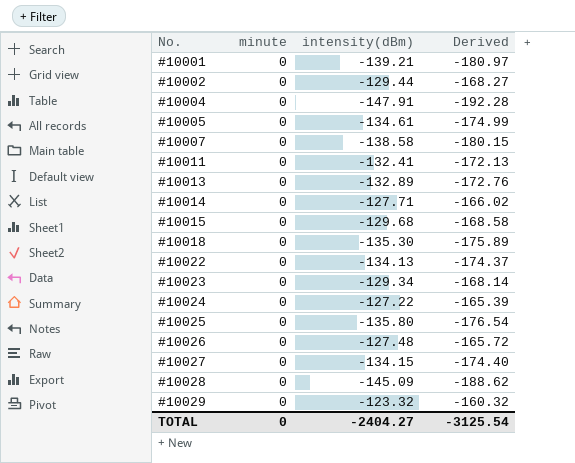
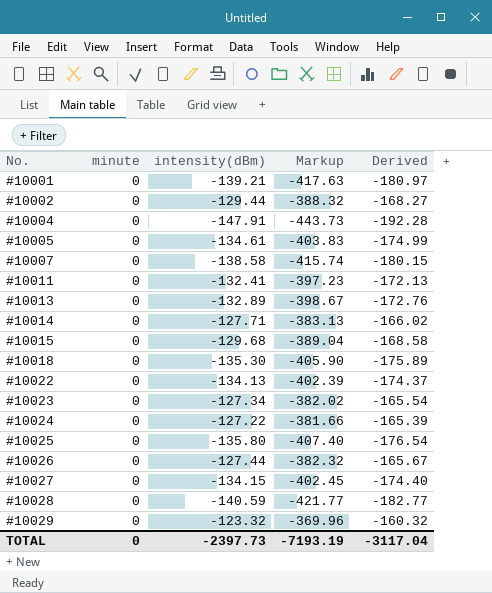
column Markup | formula: none -> [intensity(dBm)] * 3
#10023 | intensity(dBm): -129.34 -> -127.34
#10023 | Derived: -168.14 -> -165.54
#10026 | intensity(dBm): -127.48 -> -127.44
#10026 | Derived: -165.72 -> -165.67
#10028 | intensity(dBm): -145.09 -> -140.59
#10028 | Derived: -188.62 -> -182.77
TOTAL | intensity(dBm): -2404.27 -> -2397.73
TOTAL | Derived: -3125.54 -> -3117.04

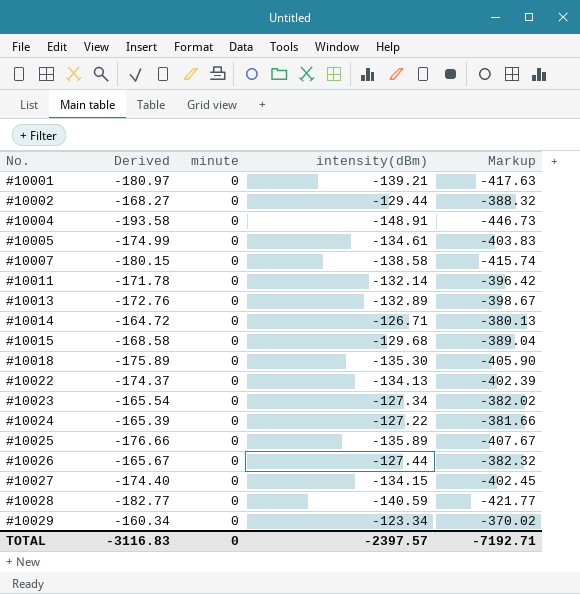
column Derived | position: 5 -> 2
#10004 | Derived: -192.28 -> -193.58
#10004 | intensity(dBm): -147.91 -> -148.91
#10004 | Markup: -443.73 -> -446.73
#10011 | Derived: -172.13 -> -171.78
#10011 | intensity(dBm): -132.41 -> -132.14
#10011 | Markup: -397.23 -> -396.42
#10014 | Derived: -166.02 -> -164.72
#10014 | intensity(dBm): -127.71 -> -126.71
#10014 | Markup: -383.13 -> -380.13
#10025 | Derived: -176.54 -> -176.66
#10025 | intensity(dBm): -135.80 -> -135.89
#10025 | Markup: -407.40 -> -407.67
#10029 | Derived: -160.32 -> -160.34
#10029 | intensity(dBm): -123.32 -> -123.34
#10029 | Markup: -369.96 -> -370.02
TOTAL | Derived: -3117.04 -> -3116.83
TOTAL | intensity(dBm): -2397.73 -> -2397.57
TOTAL | Markup: -7193.19 -> -7192.71

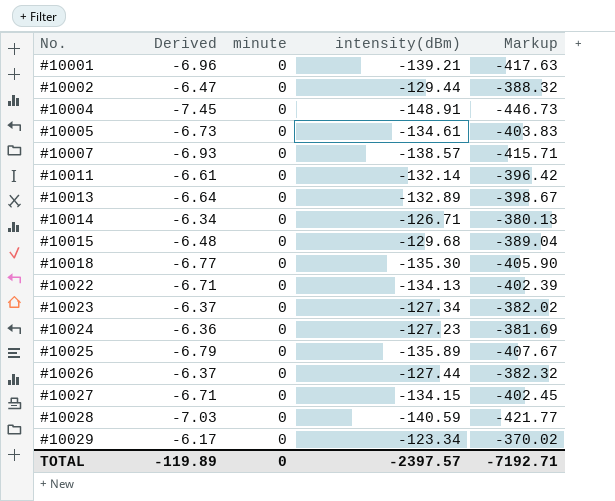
column Derived | formula: [intensity(dBm)] * 1.3 -> [intensity(dBm)] * 0.05
#10007 | intensity(dBm): -138.58 -> -138.57
#10007 | Markup: -415.74 -> -415.71
#10024 | intensity(dBm): -127.22 -> -127.23
#10024 | Markup: -381.66 -> -381.69
TOTAL | Derived: -3116.83 -> -119.89

